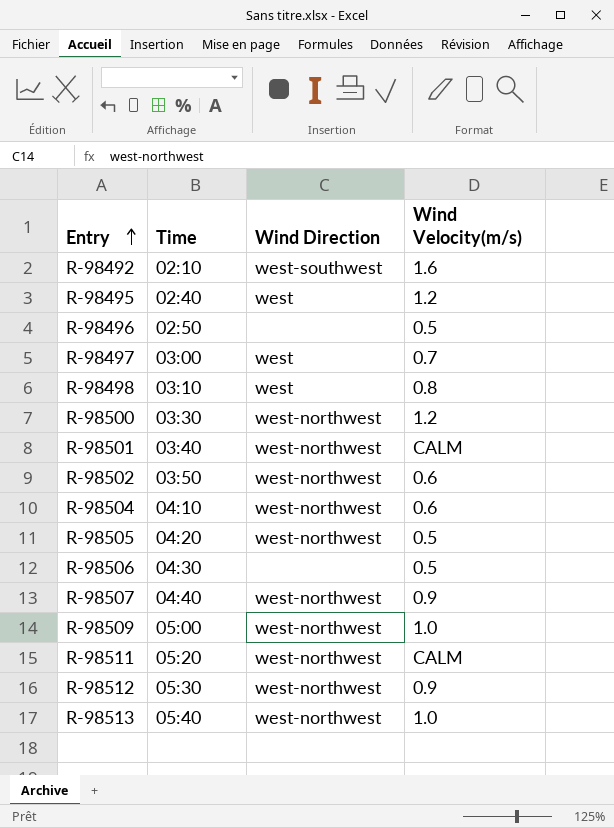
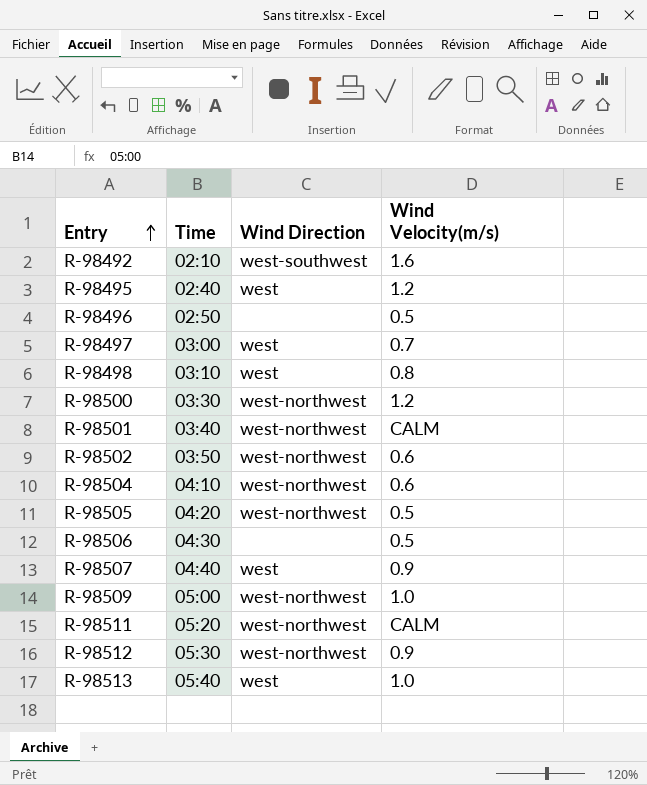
R-98507 | Wind Direction: west-northwest -> west
R-98513 | Wind Direction: west-northwest -> west

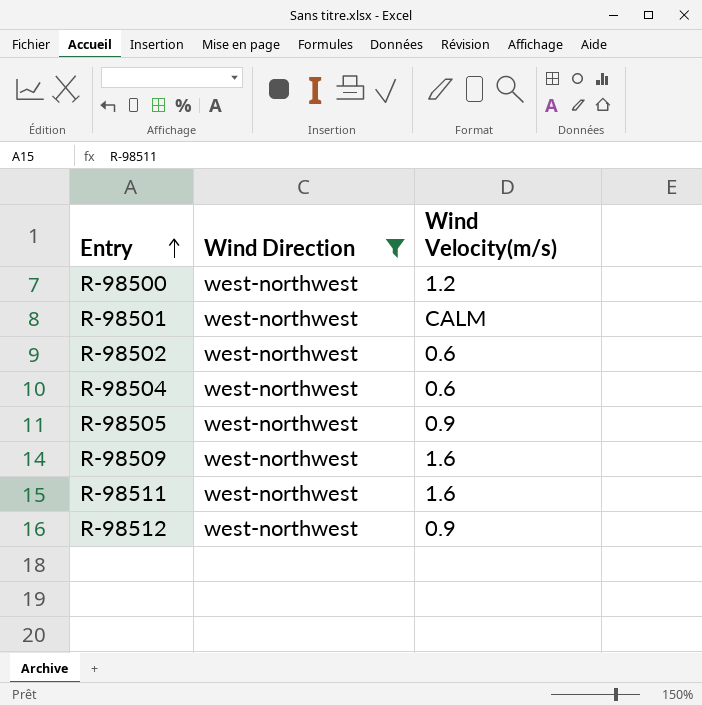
filter: none -> Wind Direction = west-northwest
column Time | position: 2 -> none
R-98505 | Wind Velocity(m/s): 0.5 -> 0.9
R-98509 | Wind Velocity(m/s): 1.0 -> 1.6
R-98511 | Wind Velocity(m/s): CALM -> 1.6

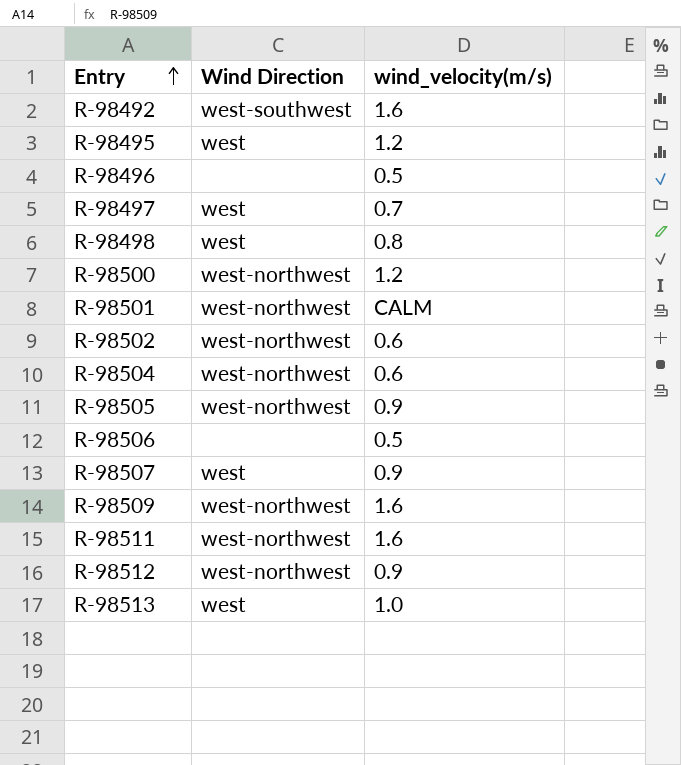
filter: Wind Direction = west-northwest -> none
column name: Wind Velocity(m/s) -> wind_velocity(m/s)

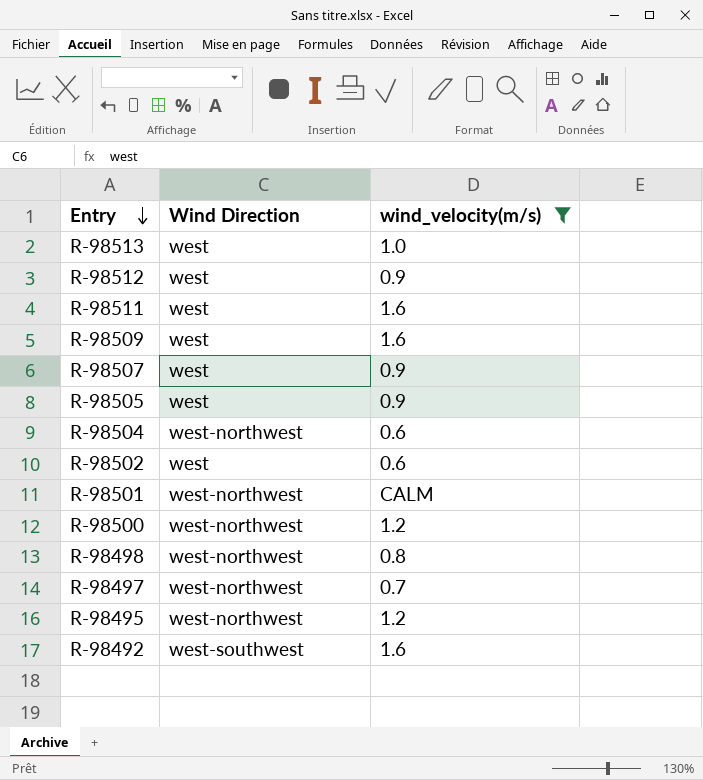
filter: none -> wind_velocity(m/s) != 0.5
row order: Entry ascending -> Entry descending
R-98512 | Wind Direction: west-northwest -> west
R-98511 | Wind Direction: west-northwest -> west
R-98509 | Wind Direction: west-northwest -> west
R-98505 | Wind Direction: west-northwest -> west
R-98502 | Wind Direction: west-northwest -> west
R-98498 | Wind Direction: west -> west-northwest
R-98497 | Wind Direction: west -> west-northwest
R-98495 | Wind Direction: west -> west-northwest

